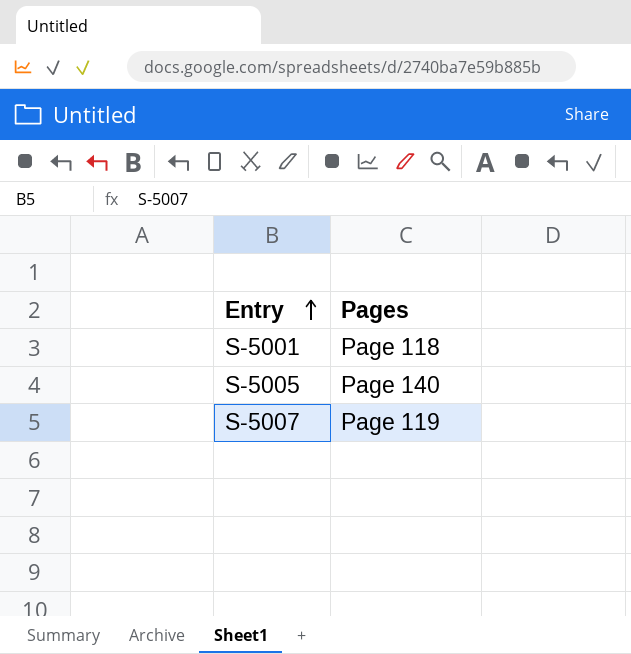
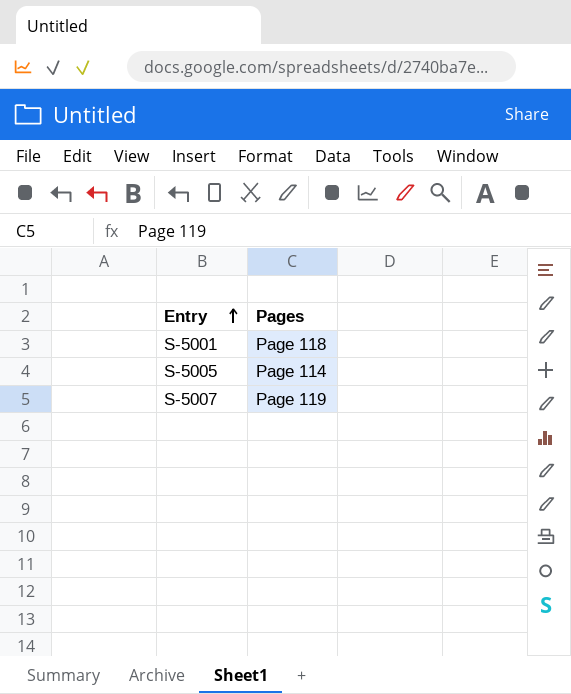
S-5005 | Pages: Page 140 -> Page 114

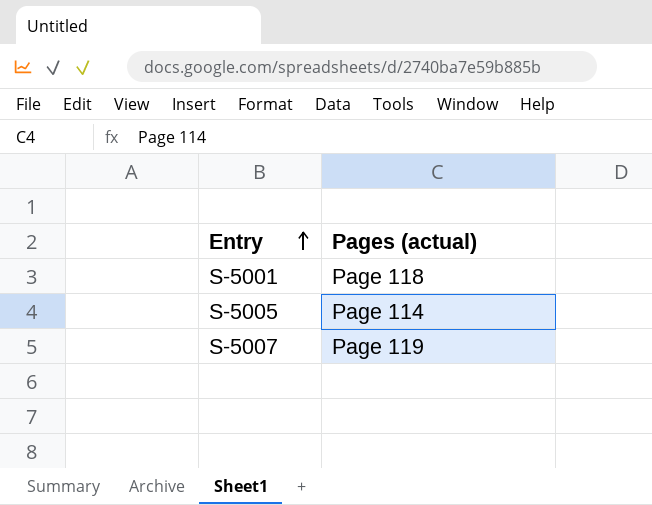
column name: Pages -> Pages (actual)

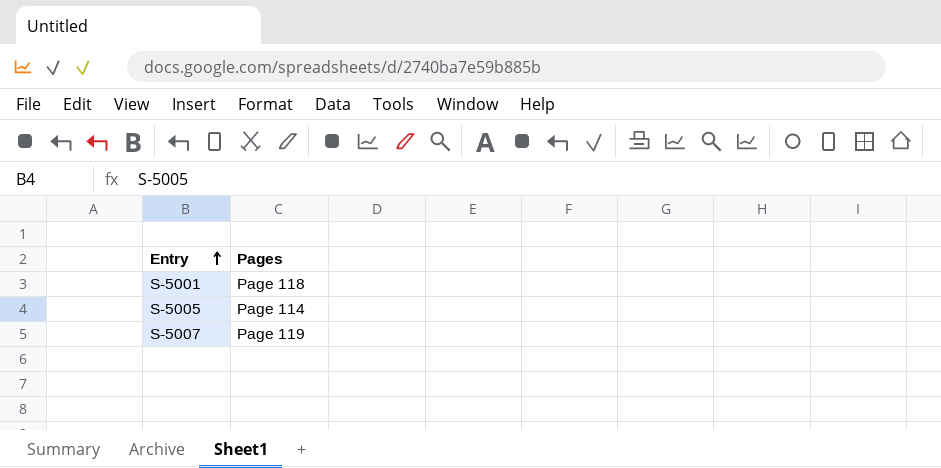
column name: Pages (actual) -> Pages

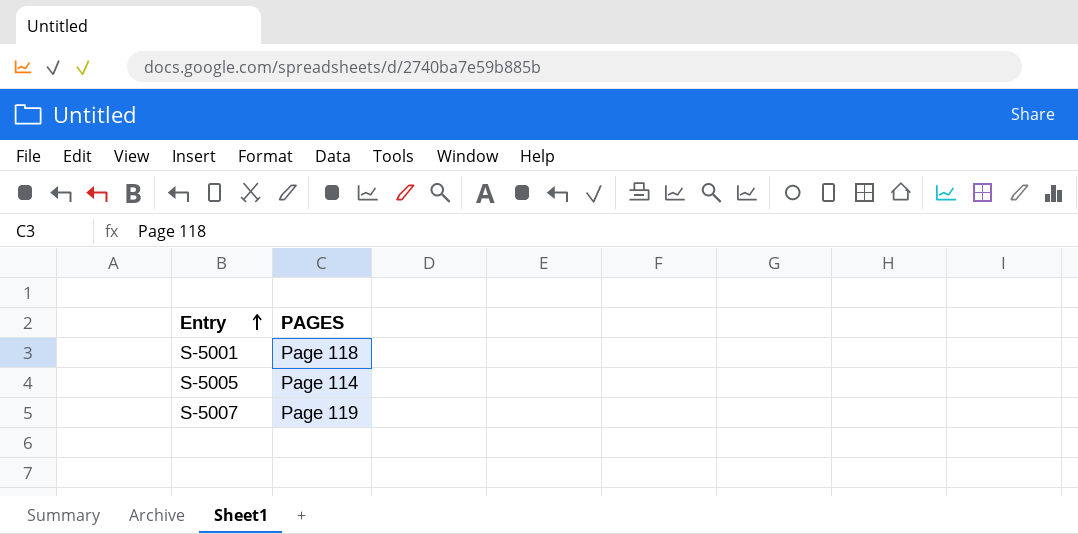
column name: Pages -> PAGES

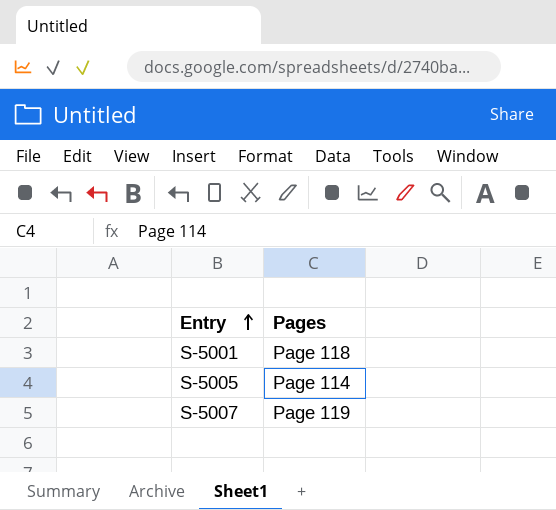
column name: PAGES -> Pages

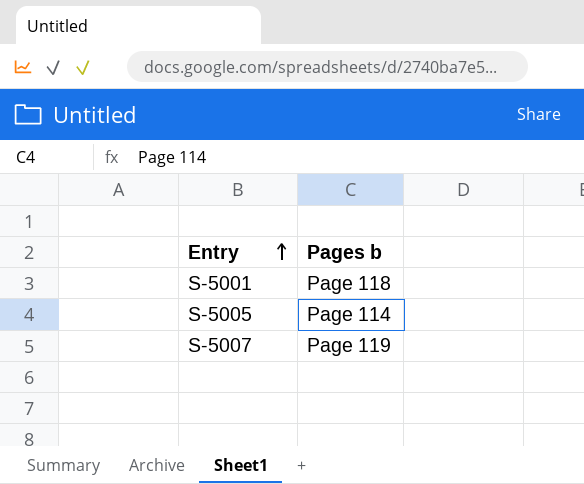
column name: Pages -> Pages b

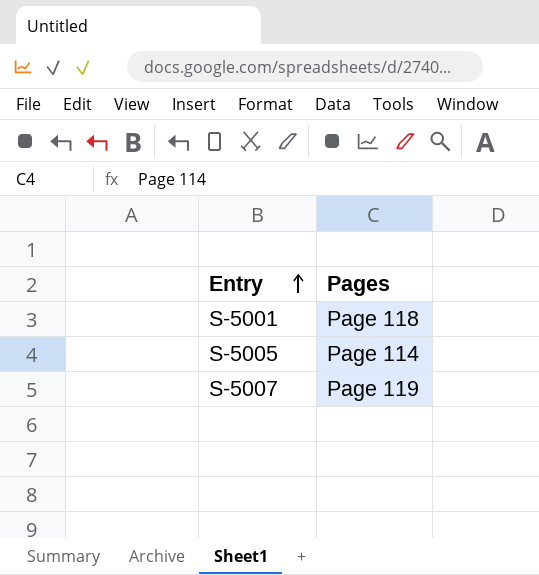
column name: Pages b -> Pages

